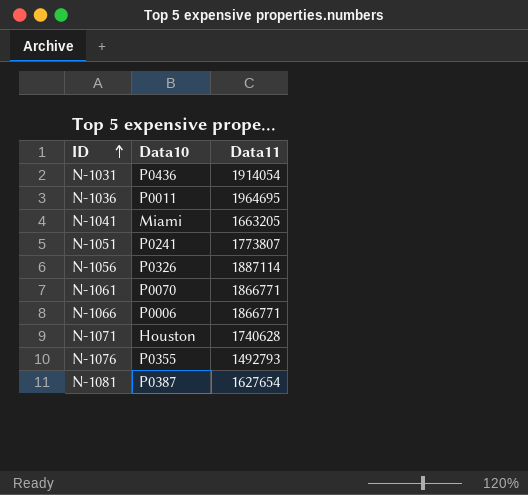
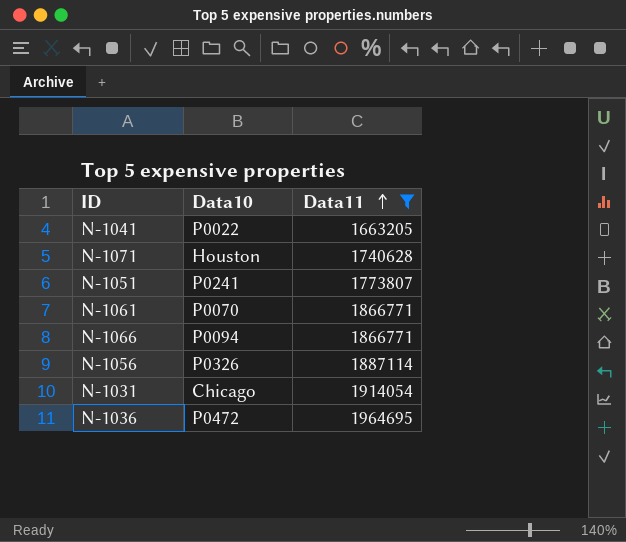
filter: none -> Data11 >= 1663205
row order: ID ascending -> Data11 ascending
N-1041 | Data10: Miami -> P0022
N-1066 | Data10: P0006 -> P0094
N-1031 | Data10: P0436 -> Chicago
N-1036 | Data10: P0011 -> P0472

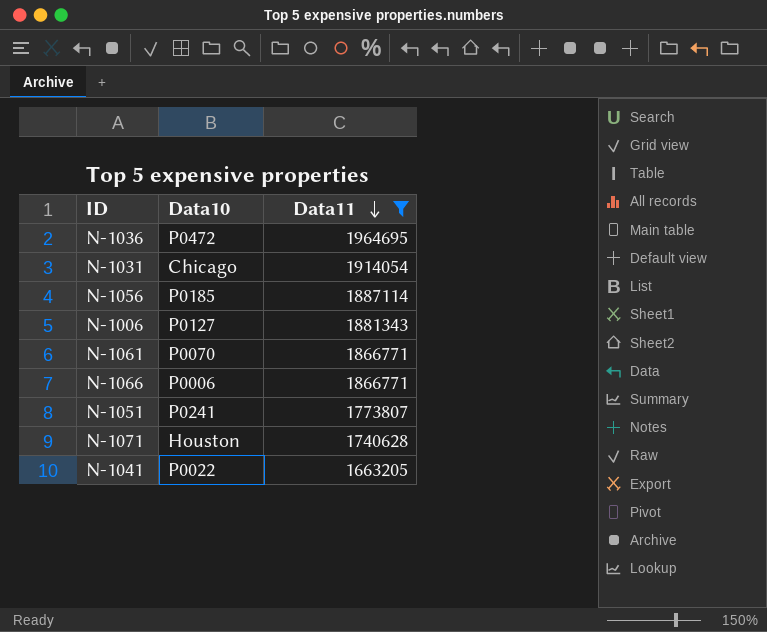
row order: Data11 ascending -> Data11 descending
N-1056 | Data10: P0326 -> P0185
row N-1006: none -> P0127 | 1881343
N-1066 | Data10: P0094 -> P0006

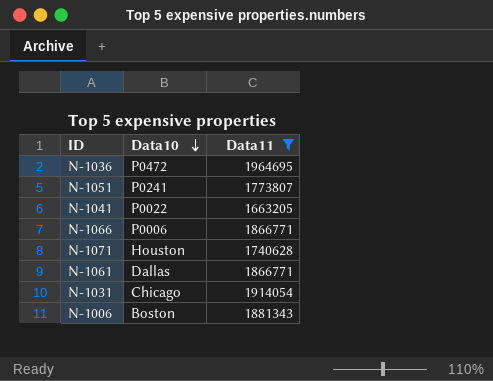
row order: Data11 descending -> Data10 descending
row N-1056: P0185 | 1887114 -> none
N-1061 | Data10: P0070 -> Dallas
N-1006 | Data10: P0127 -> Boston

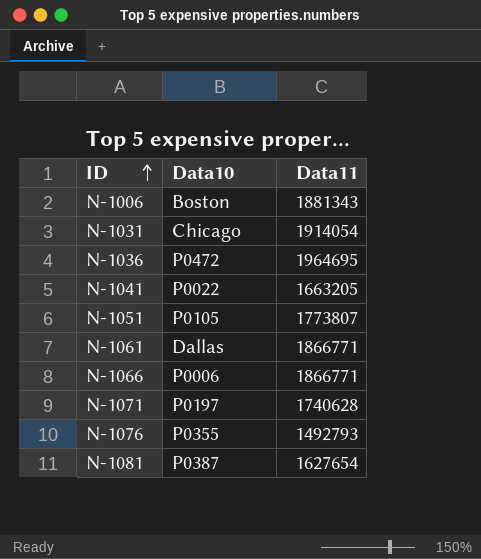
filter: Data11 >= 1663205 -> none
row order: Data10 descending -> ID ascending
N-1051 | Data10: P0241 -> P0105
N-1071 | Data10: Houston -> P0197

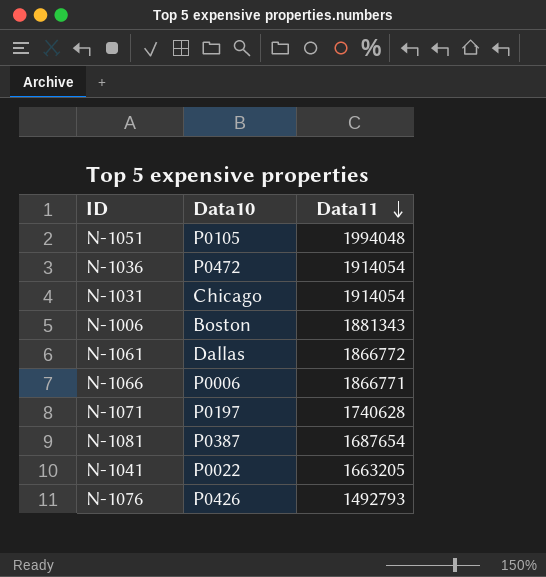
row order: ID ascending -> Data11 descending
N-1051 | Data11: 1773807 -> 1994048
N-1036 | Data11: 1964695 -> 1914054
N-1061 | Data11: 1866771 -> 1866772
N-1081 | Data11: 1627654 -> 1687654
N-1076 | Data10: P0355 -> P0426

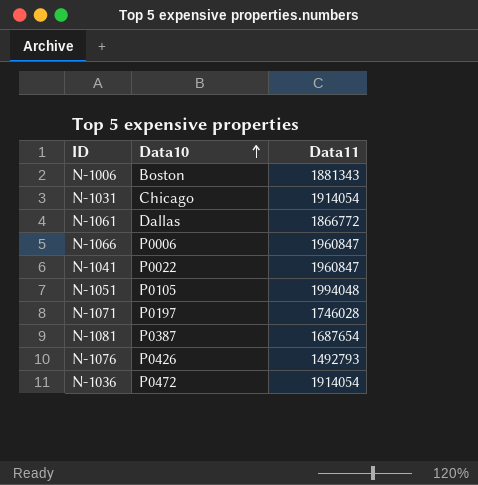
row order: Data11 descending -> Data10 ascending
N-1066 | Data11: 1866771 -> 1960847
N-1041 | Data11: 1663205 -> 1960847
N-1071 | Data11: 1740628 -> 1746028

